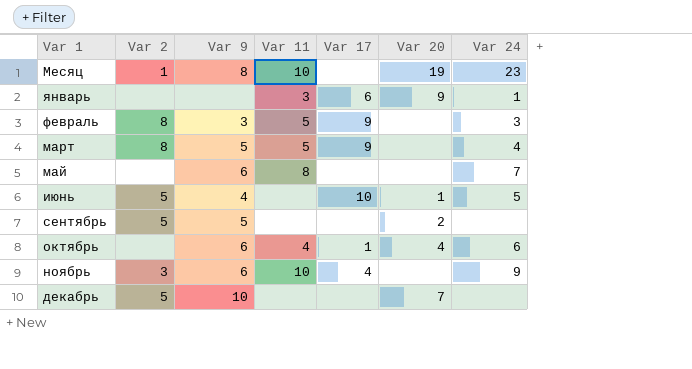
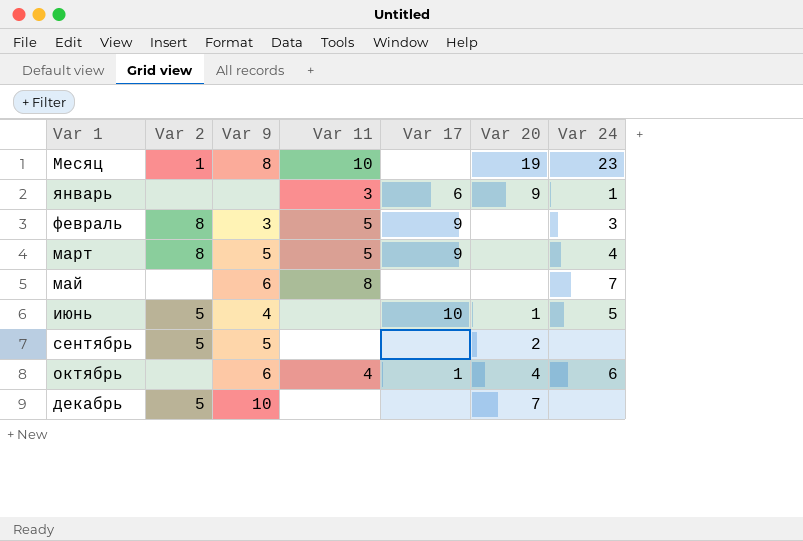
row ноябрь: 3 | 6 | 10 | 4 | none | 9 -> none

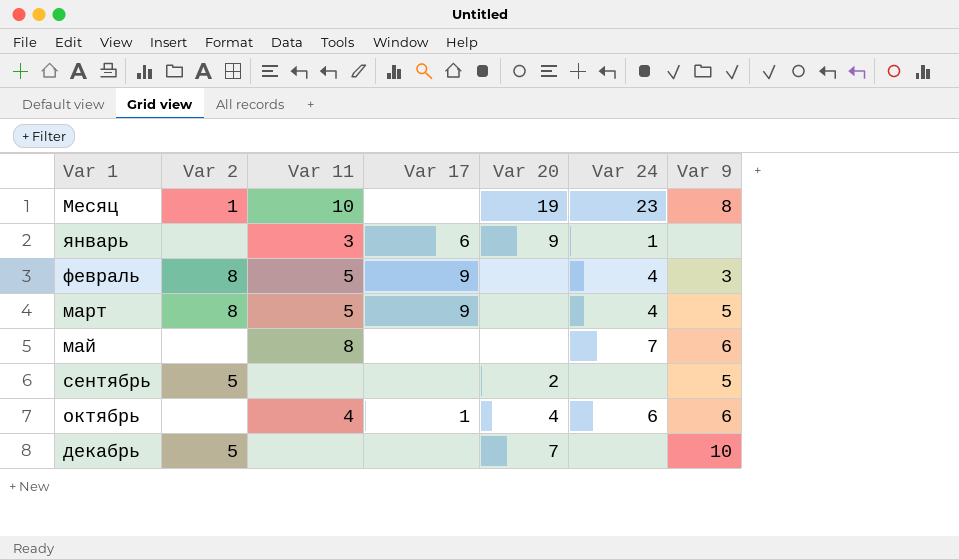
column Var 9 | position: 3 -> 7
row июнь: 5 | 4 | none | 10 | 1 | 5 -> none
февраль | Var 24: 3 -> 4

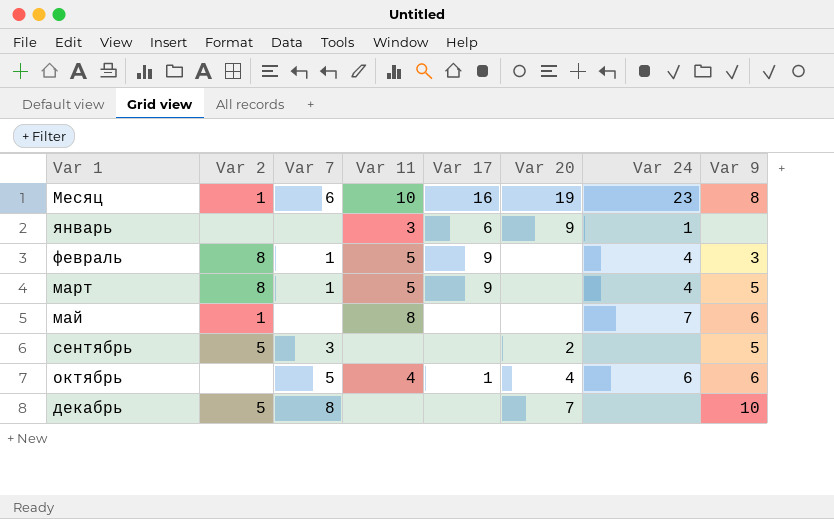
column Var 7 | position: none -> 3
Месяц | Var 17: none -> 16
май | Var 2: none -> 1

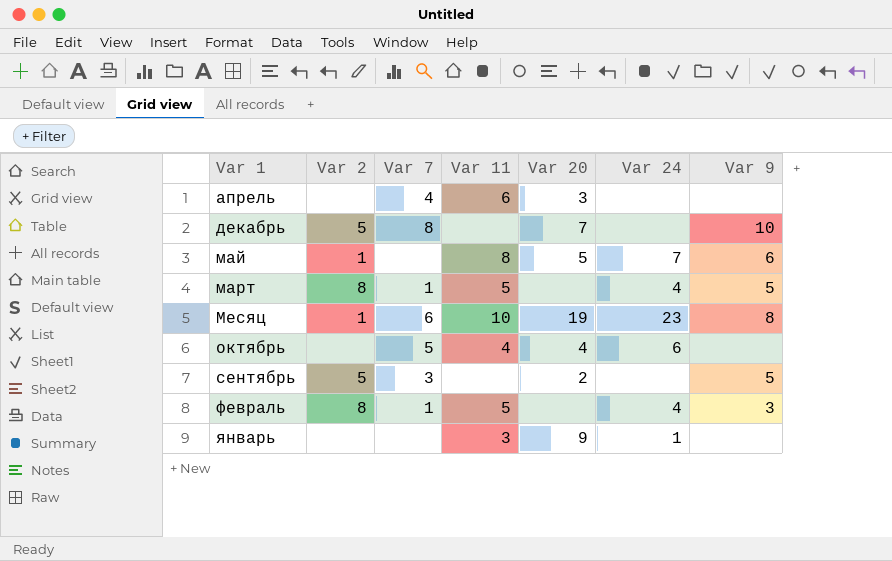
row order: none -> Var 1 ascending
column Var 17 | position: 5 -> none
row апрель: none -> none | 4 | 6 | 3 | none | none
май | Var 20: none -> 5
октябрь | Var 9: 6 -> none

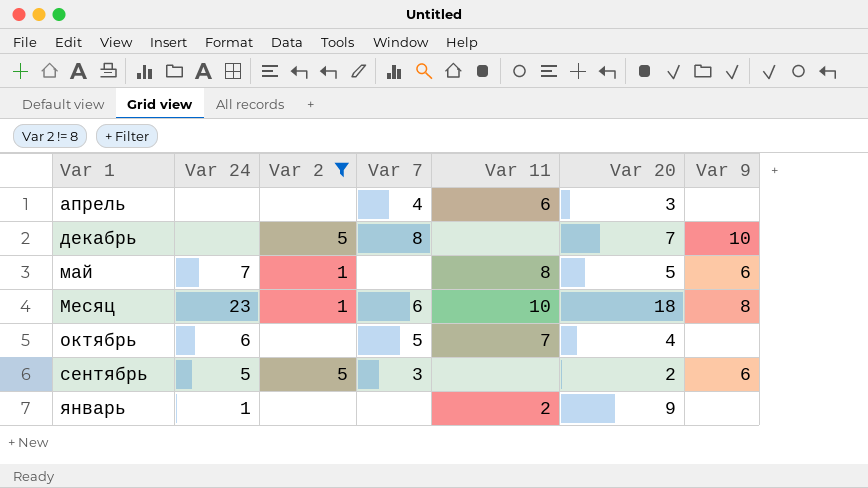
filter: none -> Var 2 != 8
column Var 24 | position: 6 -> 2
Месяц | Var 20: 19 -> 18
октябрь | Var 11: 4 -> 7
сентябрь | Var 24: none -> 5
сентябрь | Var 9: 5 -> 6
январь | Var 11: 3 -> 2

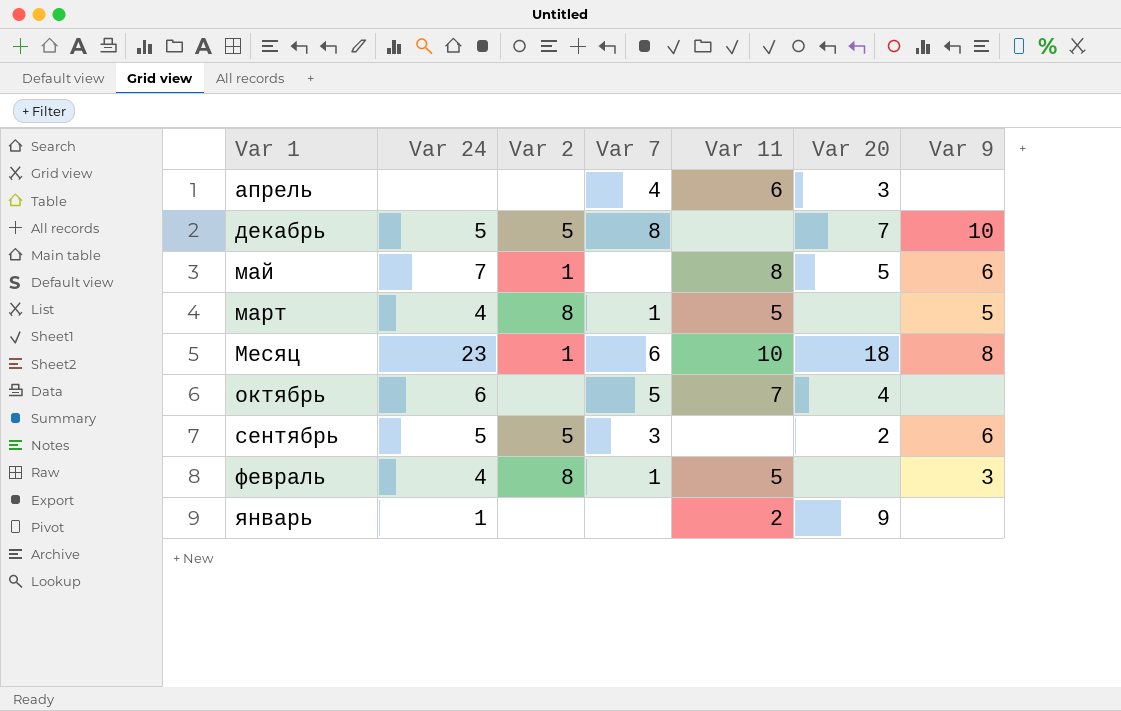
filter: Var 2 != 8 -> none
декабрь | Var 24: none -> 5

